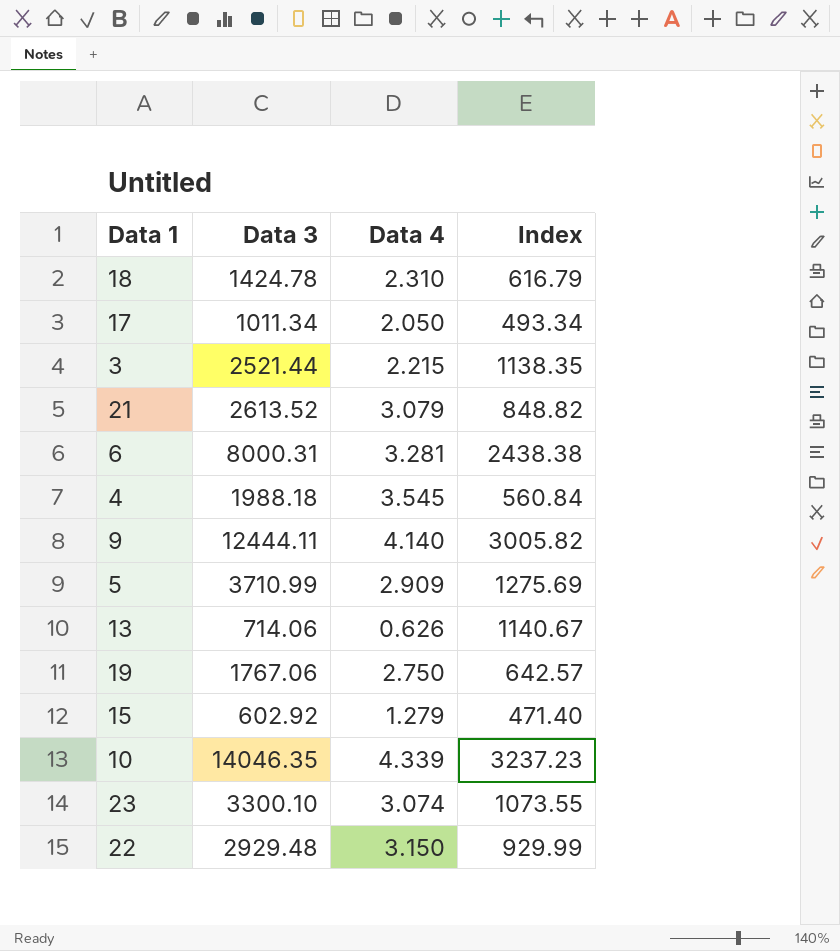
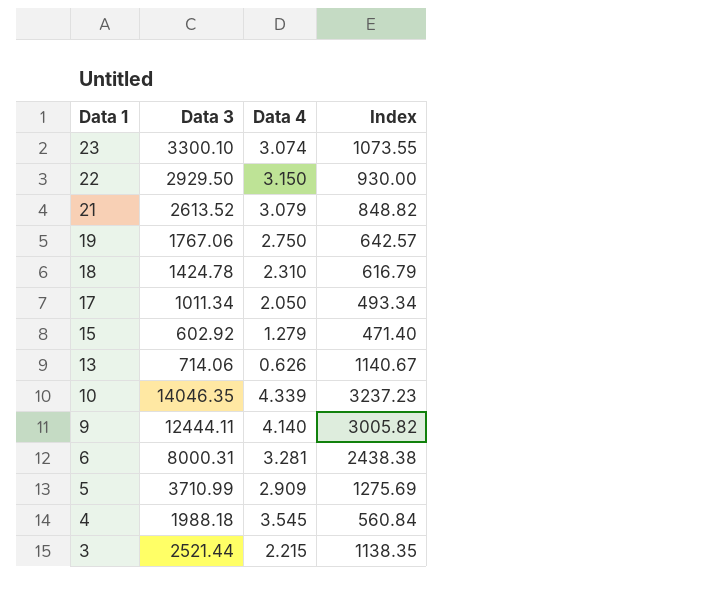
row order: none -> Data 1 descending
22 | Data 3: 2929.48 -> 2929.50
22 | Index: 929.99 -> 930.00

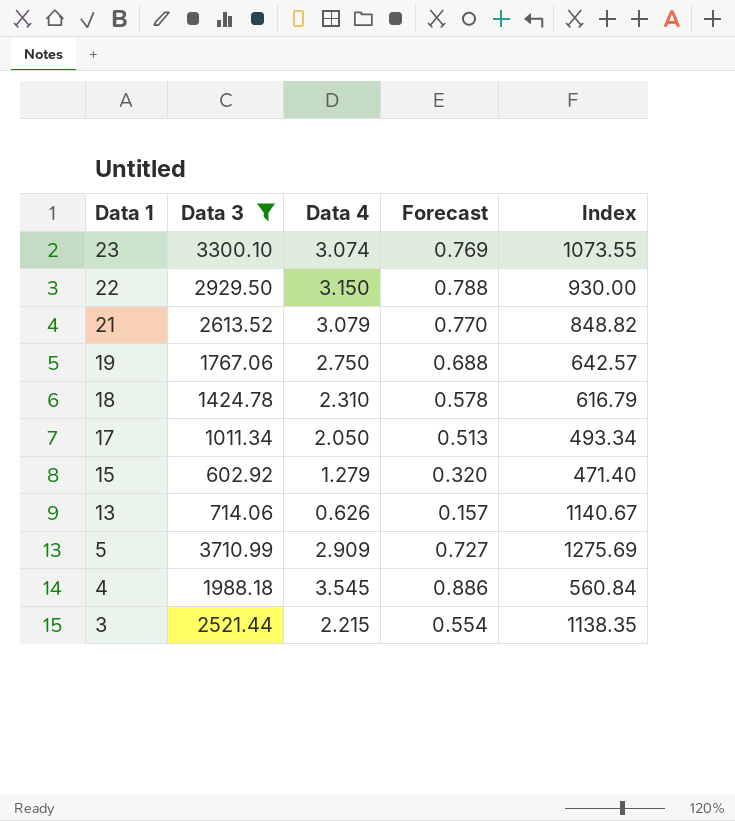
filter: none -> Data 3 <= 3710.99
column Forecast | formula: none -> [Data 4] * 0.25

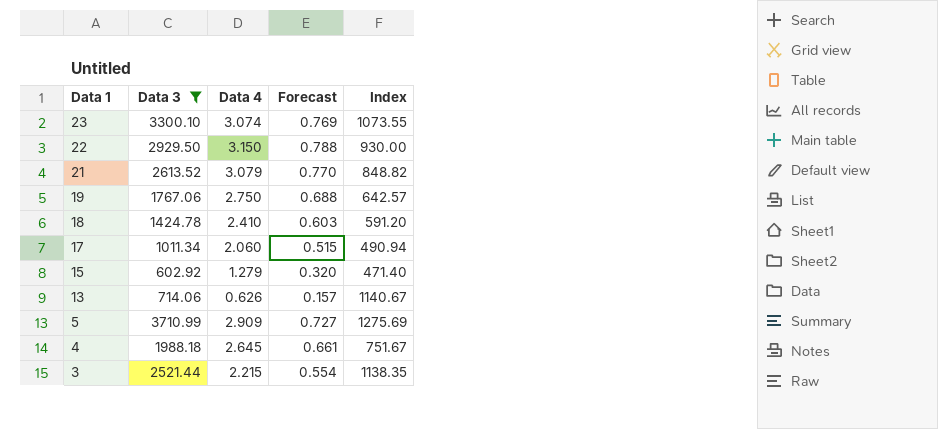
18 | Data 4: 2.310 -> 2.410
18 | Forecast: 0.578 -> 0.603
18 | Index: 616.79 -> 591.20
17 | Data 4: 2.050 -> 2.060
17 | Forecast: 0.513 -> 0.515
17 | Index: 493.34 -> 490.94
4 | Data 4: 3.545 -> 2.645
4 | Forecast: 0.886 -> 0.661
4 | Index: 560.84 -> 751.67

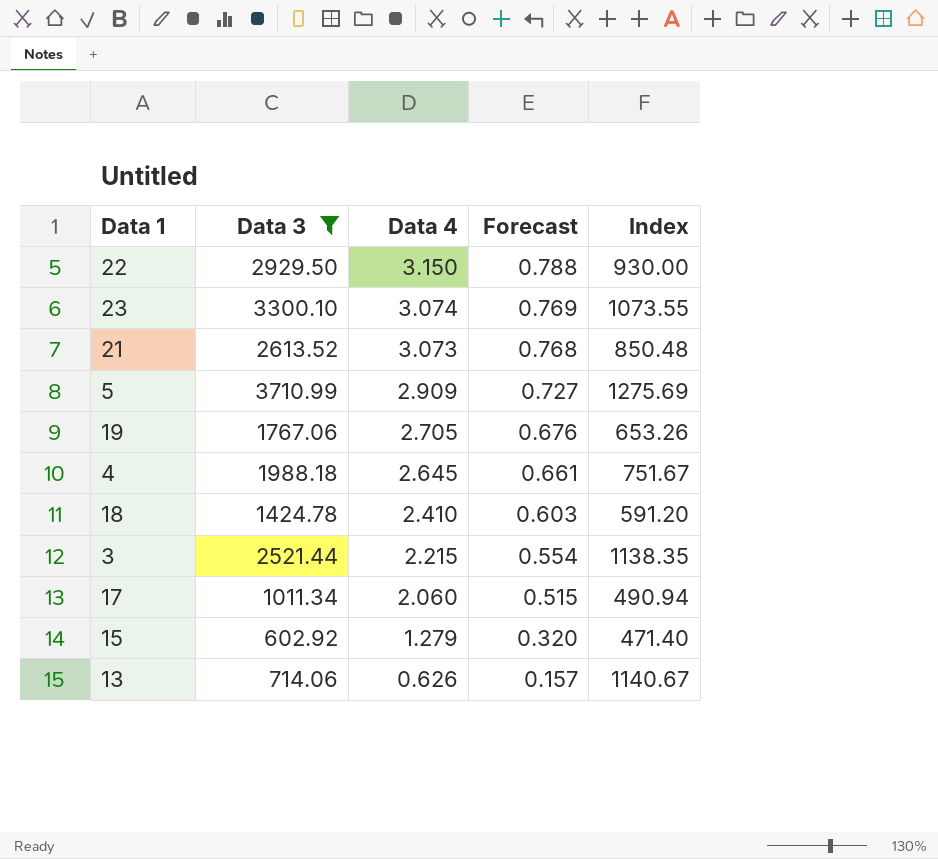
row order: Data 1 descending -> Data 4 descending
21 | Data 4: 3.079 -> 3.073
21 | Forecast: 0.770 -> 0.768
21 | Index: 848.82 -> 850.48
19 | Data 4: 2.750 -> 2.705
19 | Forecast: 0.688 -> 0.676
19 | Index: 642.57 -> 653.26

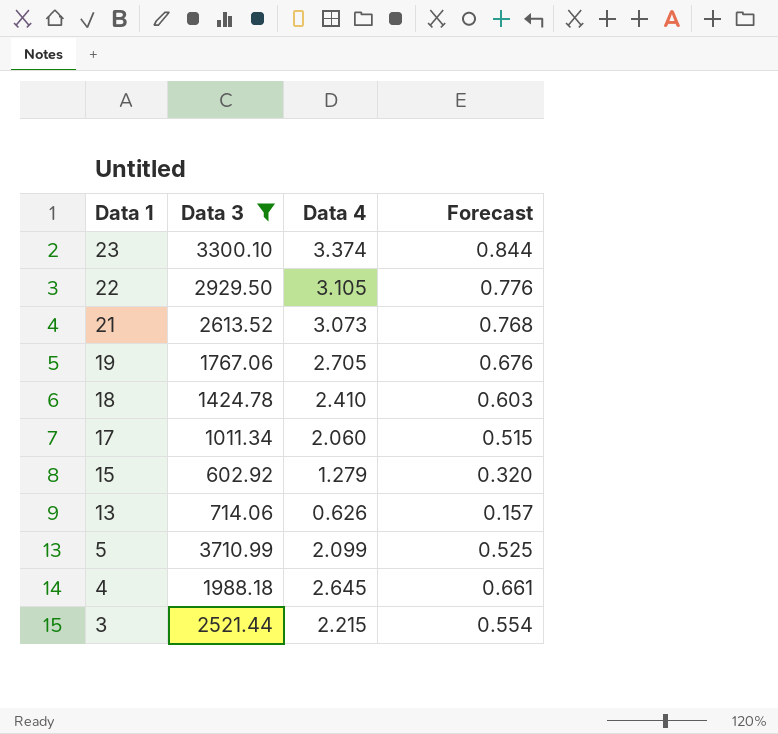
row order: Data 4 descending -> Data 1 descending
column Index | formula: [Data 3] / [Data 4] -> none
23 | Data 4: 3.074 -> 3.374
23 | Forecast: 0.769 -> 0.844
22 | Data 4: 3.150 -> 3.105
22 | Forecast: 0.788 -> 0.776
5 | Data 4: 2.909 -> 2.099
5 | Forecast: 0.727 -> 0.525

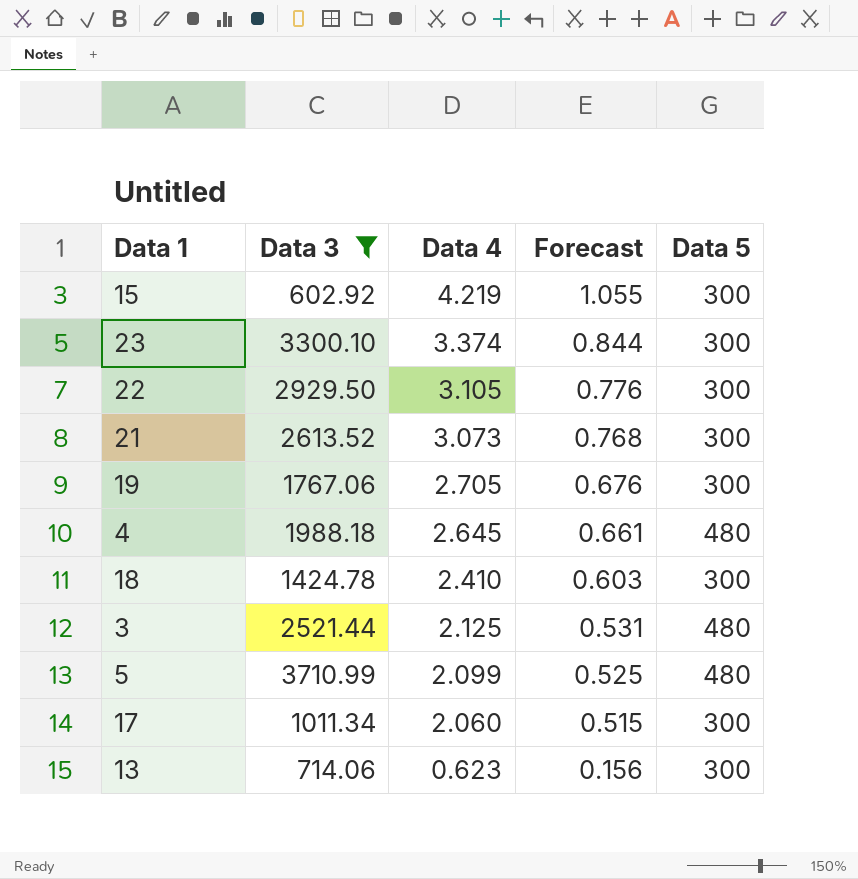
row order: Data 1 descending -> Data 4 descending
column Data 5 | position: none -> 5
15 | Data 4: 1.279 -> 4.219
15 | Forecast: 0.320 -> 1.055
3 | Data 4: 2.215 -> 2.125
3 | Forecast: 0.554 -> 0.531
13 | Data 4: 0.626 -> 0.623
13 | Forecast: 0.157 -> 0.156

